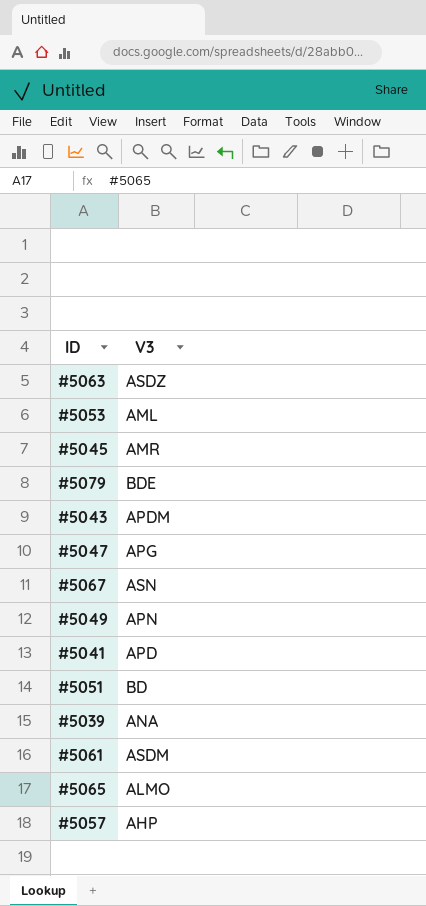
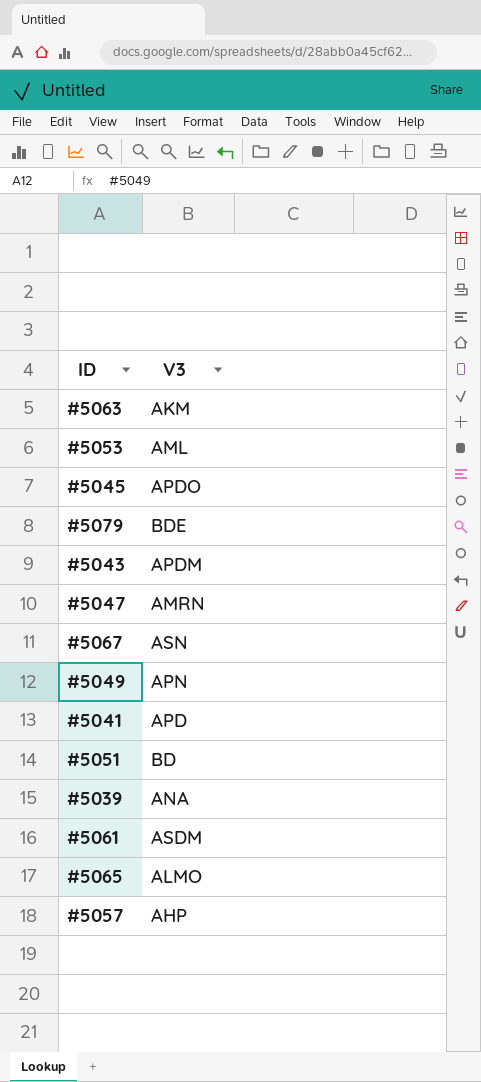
#5063 | V3: ASDZ -> AKM
#5045 | V3: AMR -> APDO
#5047 | V3: APG -> AMRN

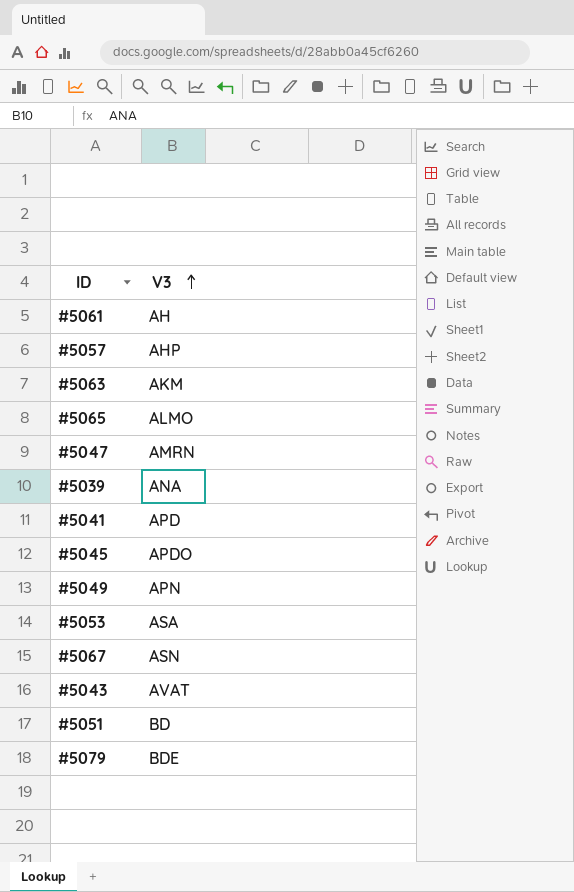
row order: none -> V3 ascending
#5061 | V3: ASDM -> AH
#5053 | V3: AML -> ASA
#5043 | V3: APDM -> AVAT

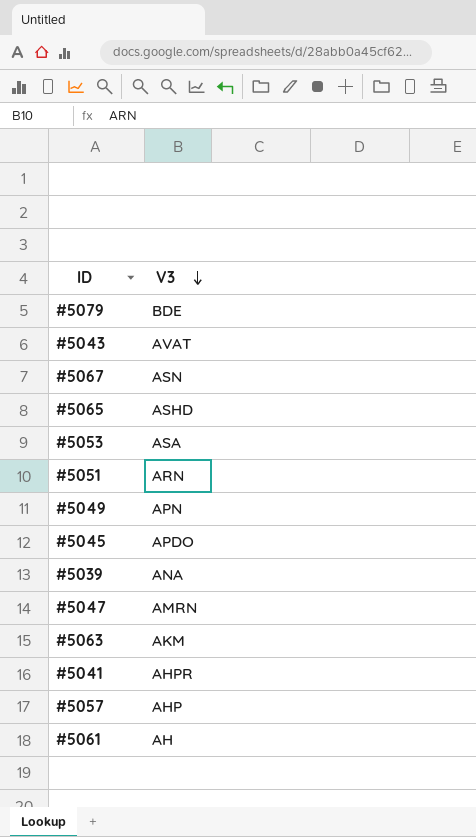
row order: V3 ascending -> V3 descending
#5065 | V3: ALMO -> ASHD
#5051 | V3: BD -> ARN
#5041 | V3: APD -> AHPR

